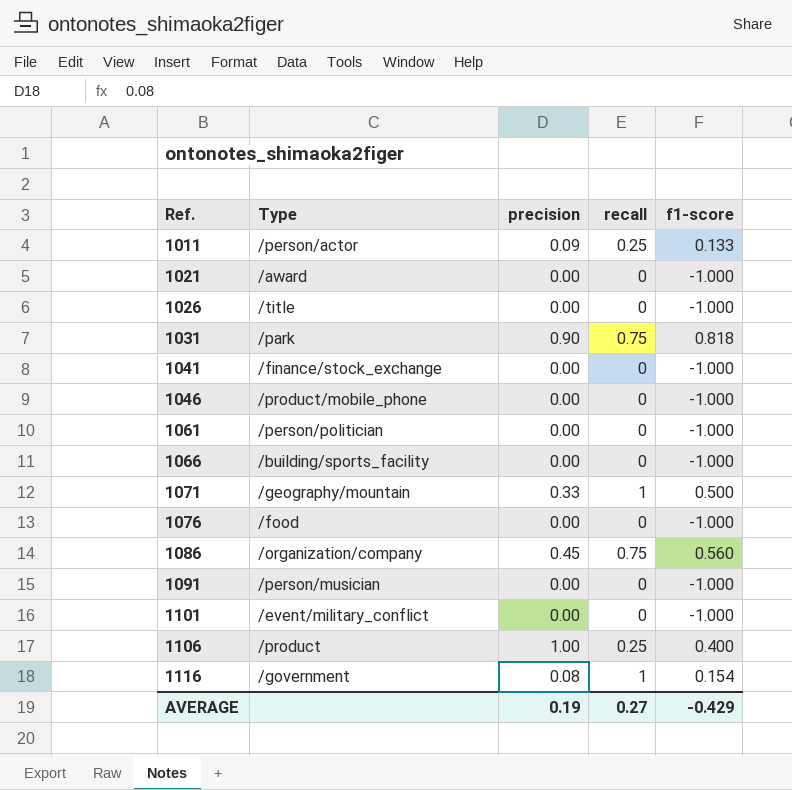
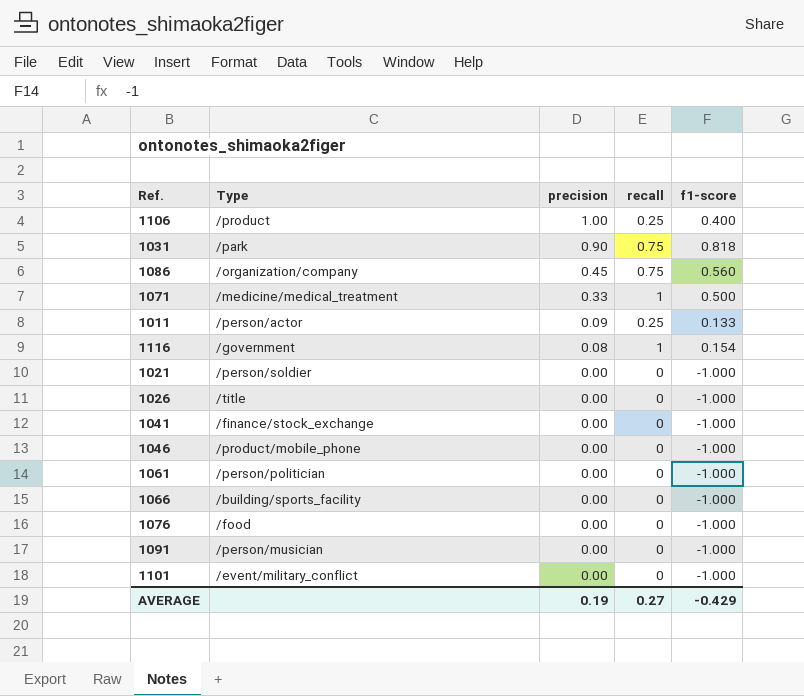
row order: Ref. ascending -> precision descending
1071 | Type: /geography/mountain -> /medicine/medical_treatment
1021 | Type: /award -> /person/soldier

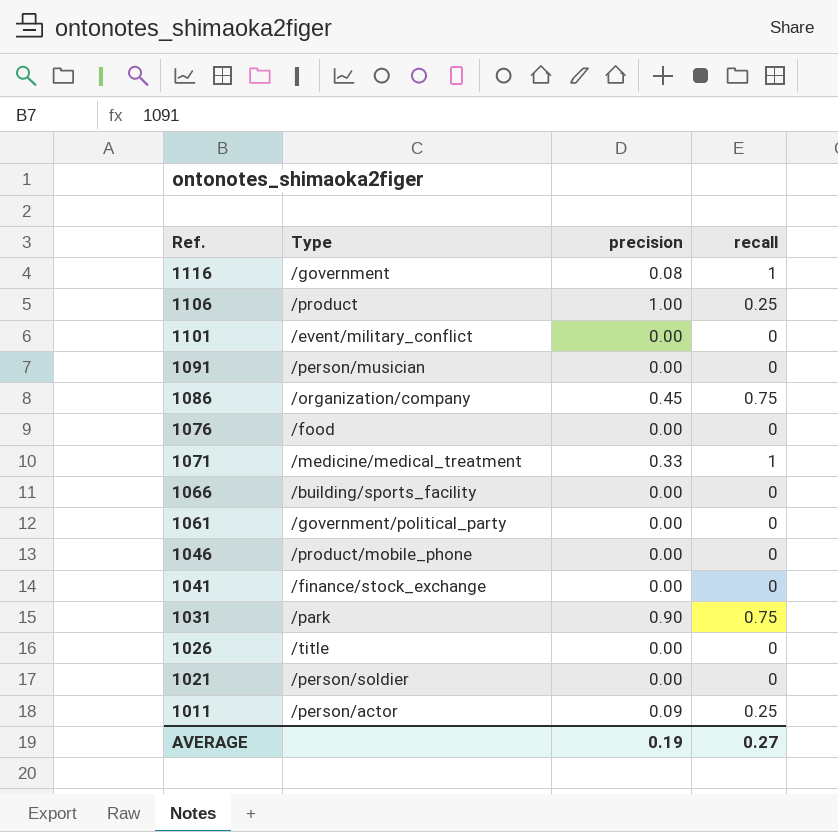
row order: precision descending -> Ref. descending
column f1-score | position: 5 -> none
1061 | Type: /person/politician -> /government/political_party

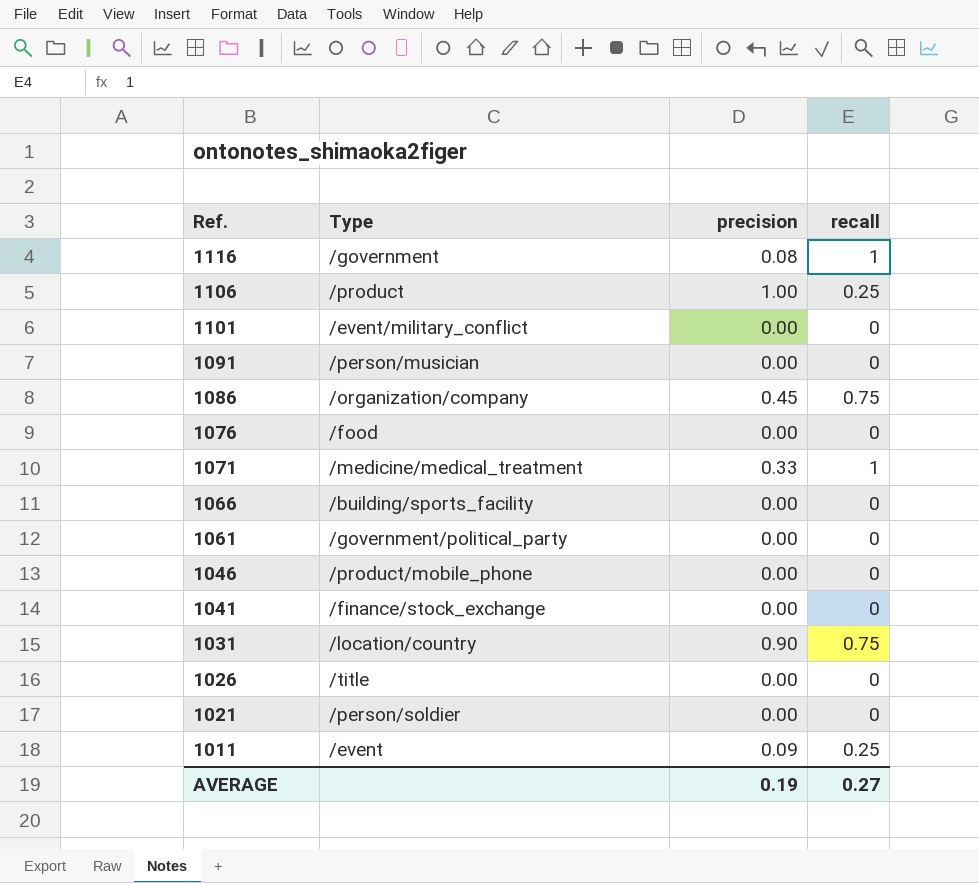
1031 | Type: /park -> /location/country
1011 | Type: /person/actor -> /event

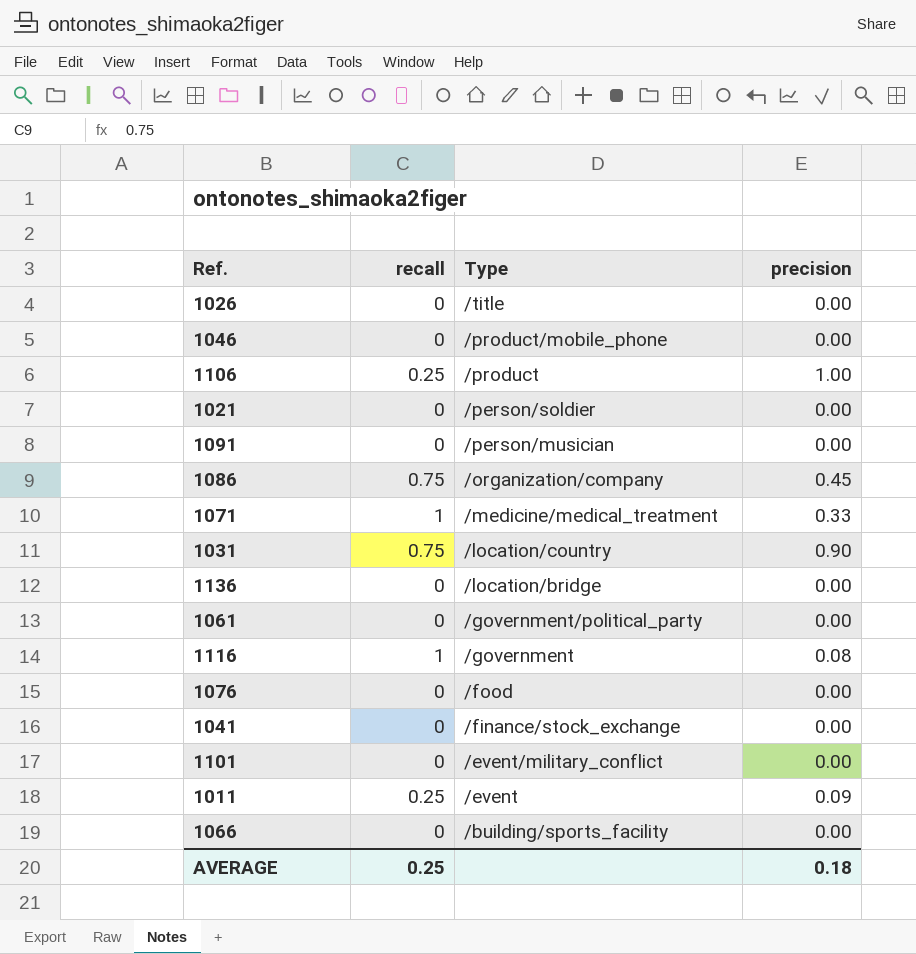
row order: Ref. descending -> Type descending
column recall | position: 4 -> 2
row 1136: none -> 0 | /location/bridge | 0.00
AVERAGE | recall: 0.27 -> 0.25
AVERAGE | precision: 0.19 -> 0.18

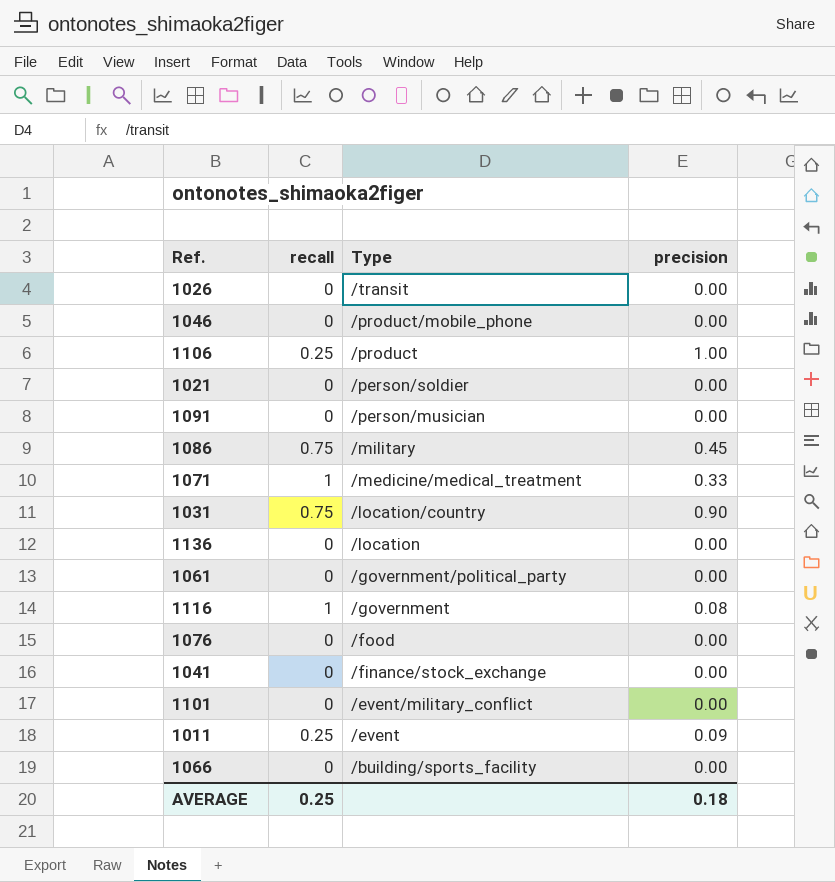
1026 | Type: /title -> /transit
1086 | Type: /organization/company -> /military
1136 | Type: /location/bridge -> /location

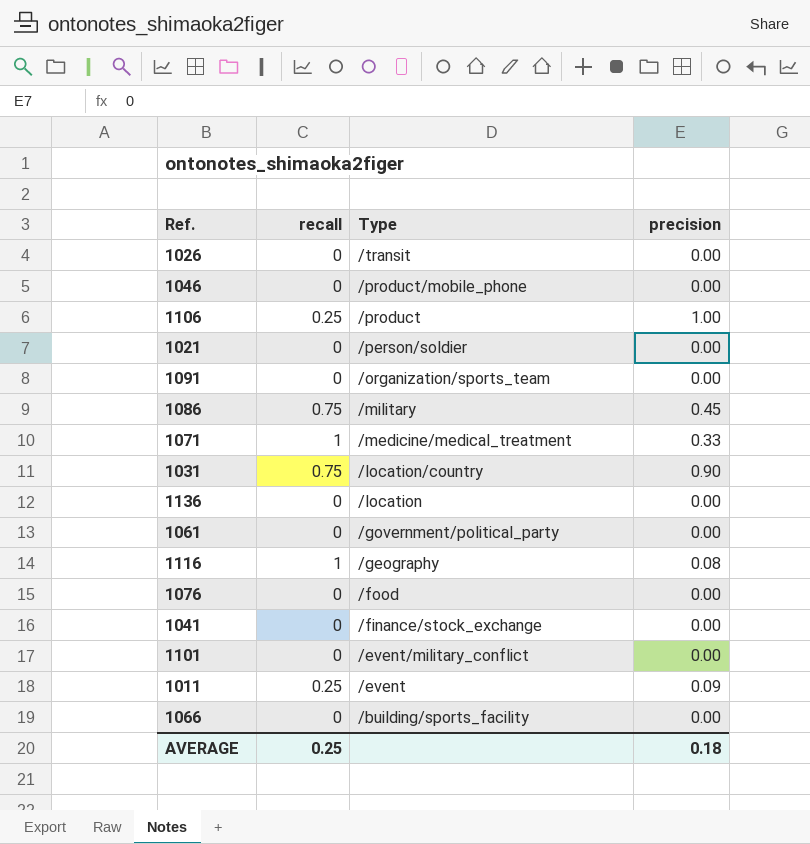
1091 | Type: /person/musician -> /organization/sports_team
1116 | Type: /government -> /geography

